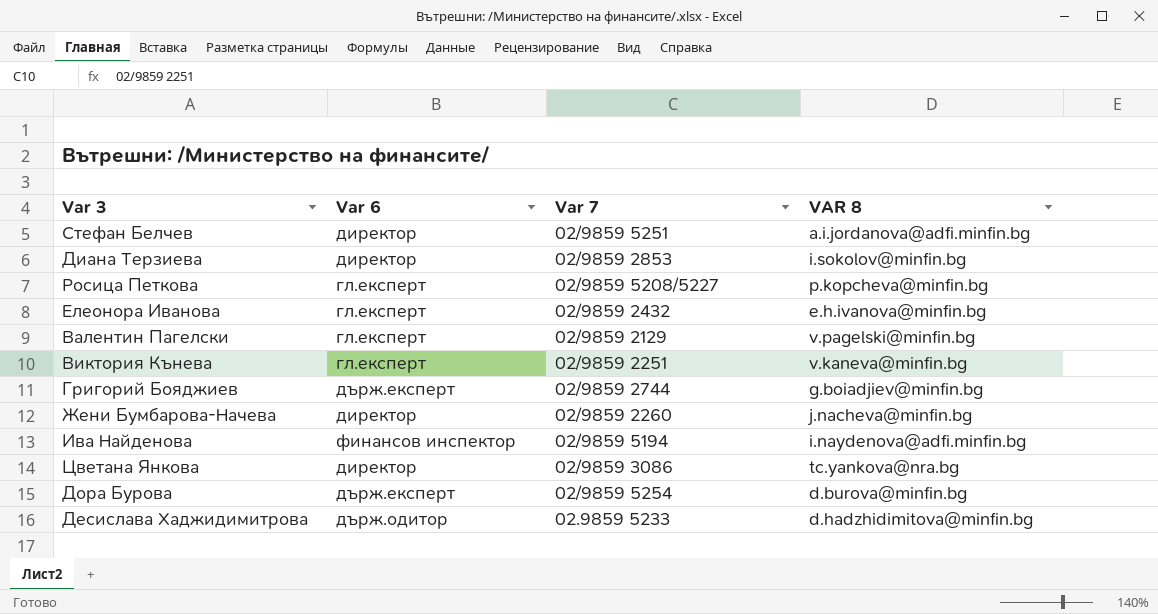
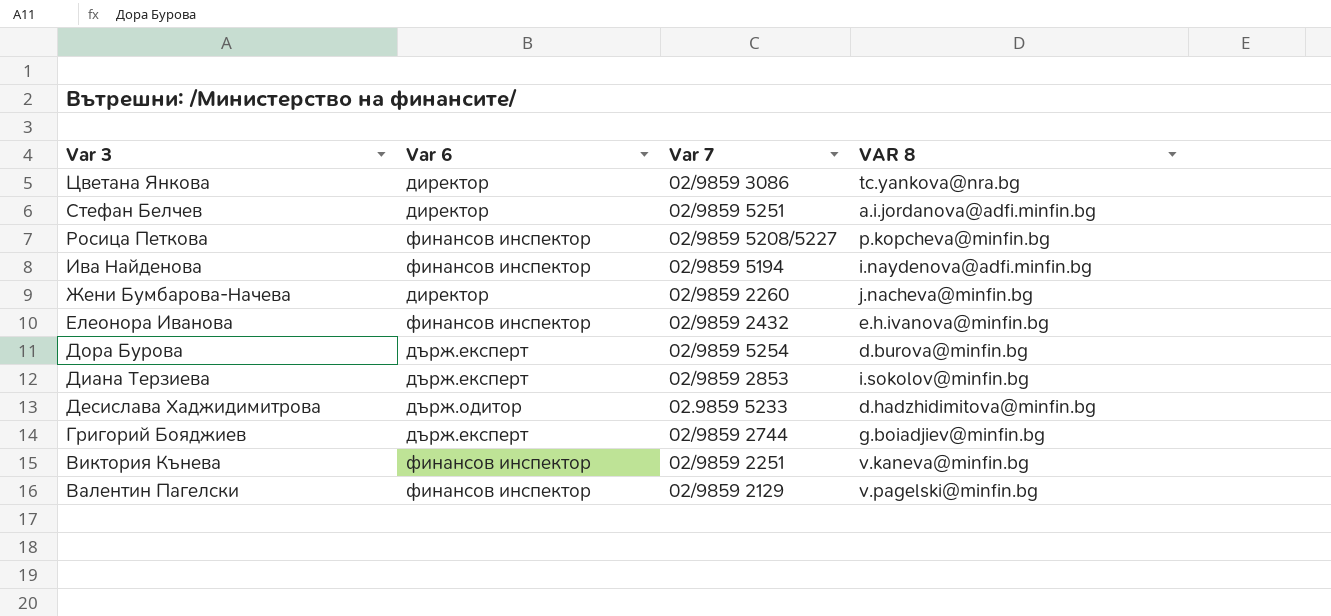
row order: none -> Var 3 descending
Росица Петкова | Var 6: гл.експерт -> финансов инспектор
Елеонора Иванова | Var 6: гл.експерт -> финансов инспектор
Диана Терзиева | Var 6: директор -> държ.експерт
Виктория Кънева | Var 6: гл.експерт -> финансов инспектор
Валентин Пагелски | Var 6: гл.експерт -> финансов инспектор

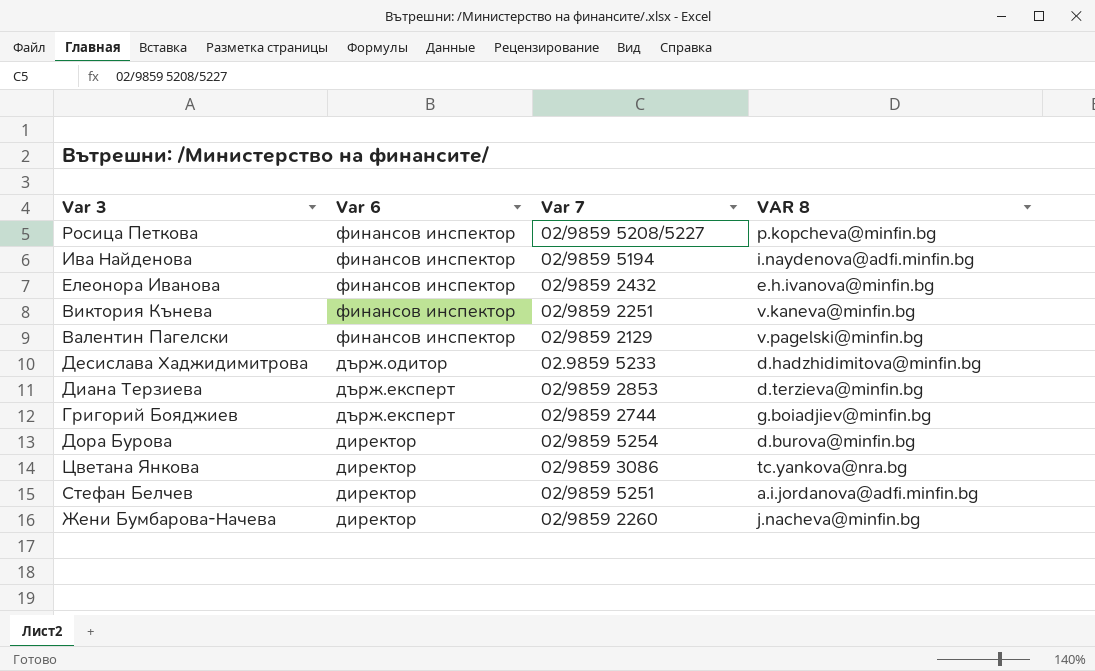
row order: Var 3 descending -> Var 6 descending
Диана Терзиева | VAR 8: i.sokolov@minfin.bg -> d.terzieva@minfin.bg
Дора Бурова | Var 6: държ.експерт -> директор

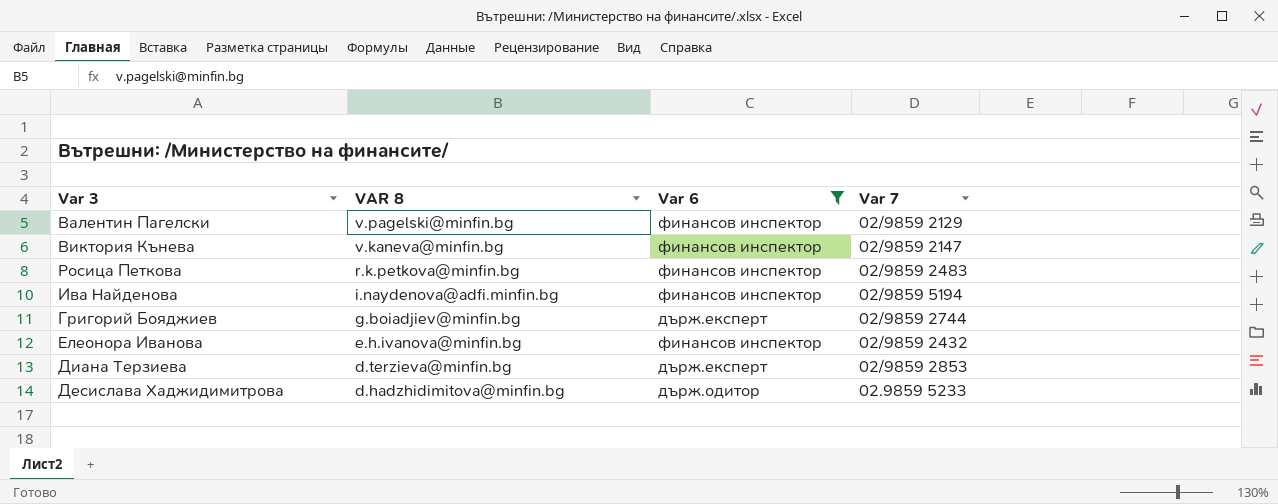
filter: none -> Var 6 != директор
row order: Var 6 descending -> VAR 8 descending
column VAR 8 | position: 4 -> 2
Виктория Кънева | Var 7: 02/9859 2251 -> 02/9859 2147
Росица Петкова | VAR 8: p.kopcheva@minfin.bg -> r.k.petkova@minfin.bg
Росица Петкова | Var 7: 02/9859 5208/5227 -> 02/9859 2483

